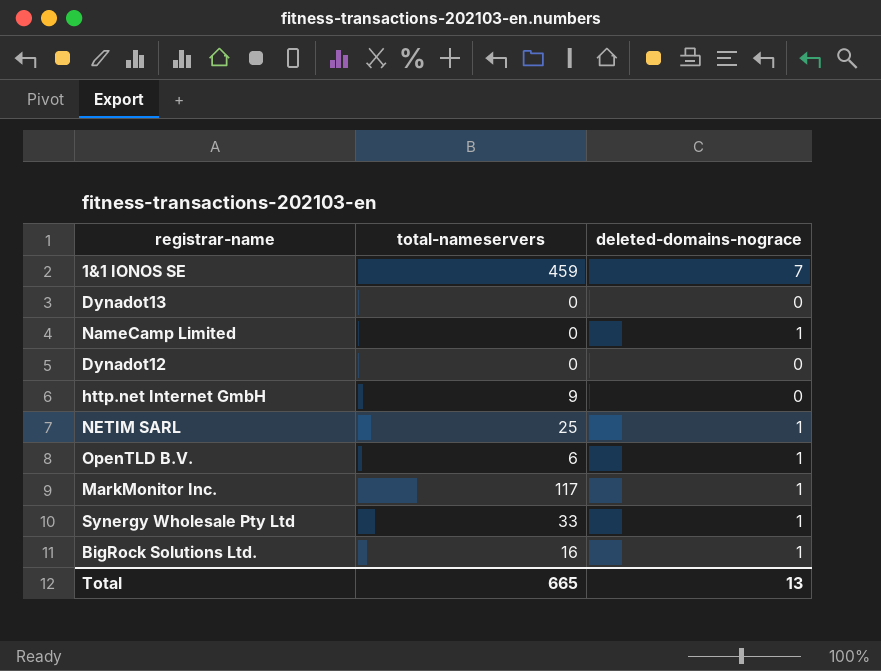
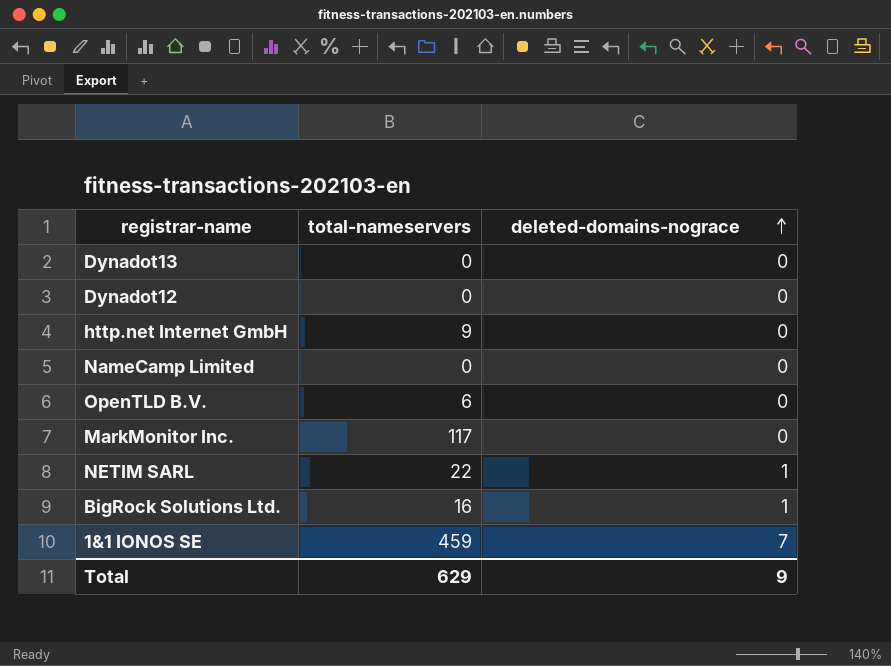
row order: none -> deleted-domains-nograce ascending
row Synergy Wholesale Pty Ltd: 33 | 1 -> none
NameCamp Limited | deleted-domains-nograce: 1 -> 0
OpenTLD B.V. | deleted-domains-nograce: 1 -> 0
MarkMonitor Inc. | deleted-domains-nograce: 1 -> 0
NETIM SARL | total-nameservers: 25 -> 22
Total | total-nameservers: 665 -> 629
Total | deleted-domains-nograce: 13 -> 9

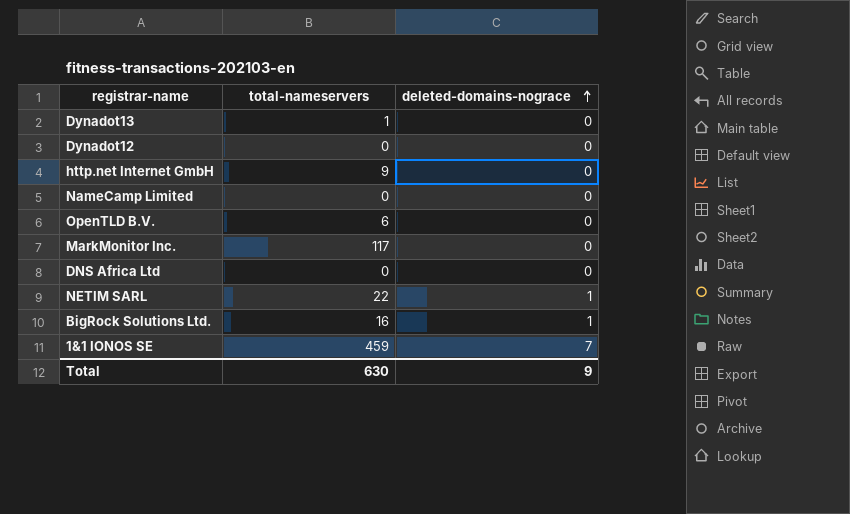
Dynadot13 | total-nameservers: 0 -> 1
row DNS Africa Ltd: none -> 0 | 0
Total | total-nameservers: 629 -> 630

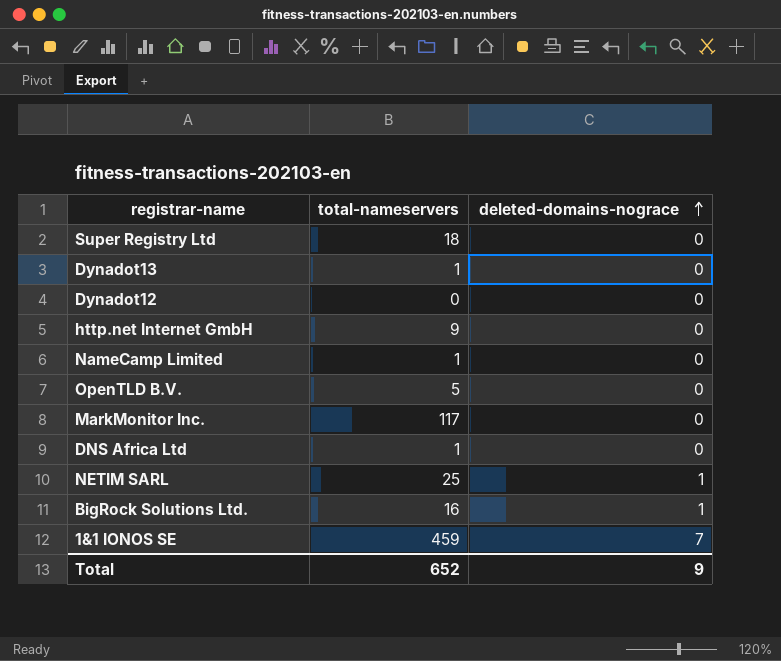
row Super Registry Ltd: none -> 18 | 0
NameCamp Limited | total-nameservers: 0 -> 1
OpenTLD B.V. | total-nameservers: 6 -> 5
DNS Africa Ltd | total-nameservers: 0 -> 1
NETIM SARL | total-nameservers: 22 -> 25
Total | total-nameservers: 630 -> 652

